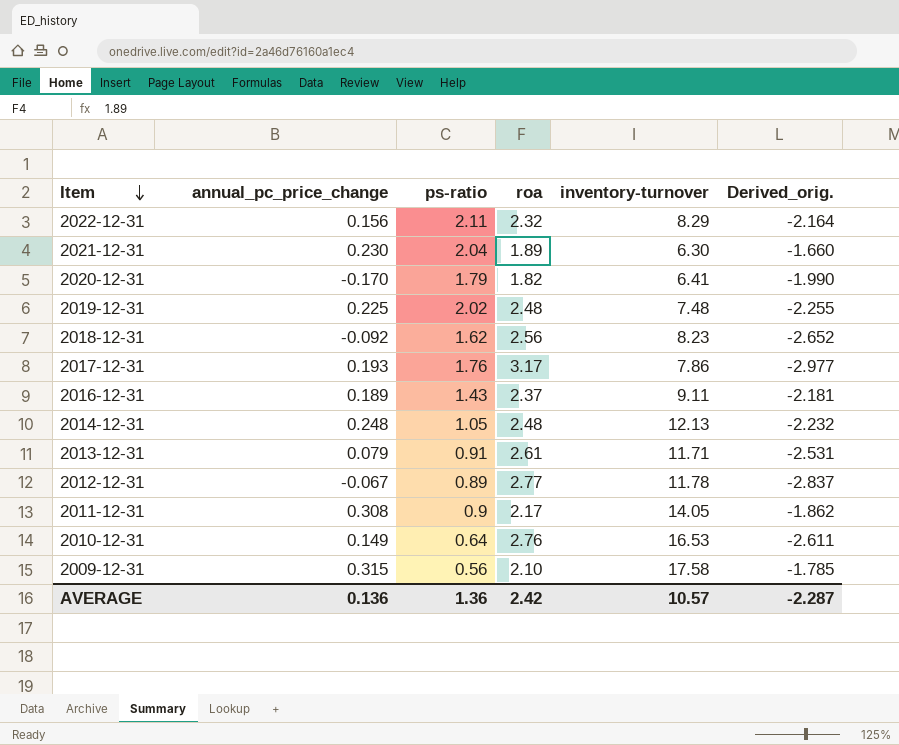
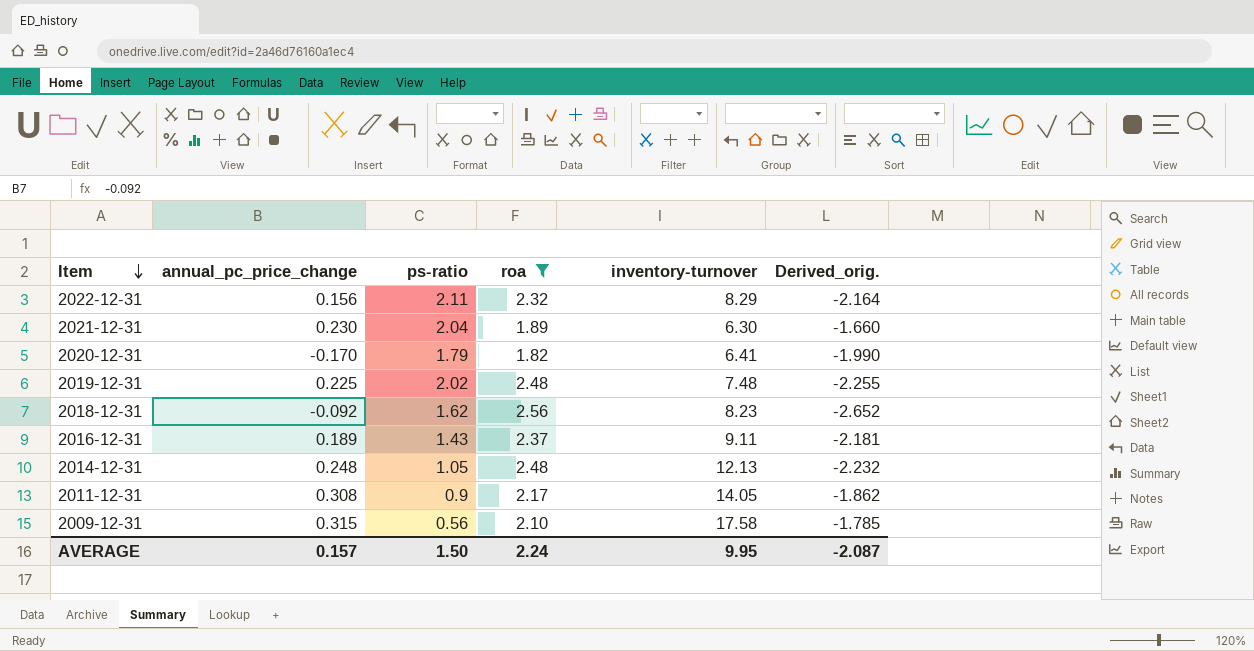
filter: none -> roa <= 2.56
AVERAGE | annual_pc_price_change: 0.136 -> 0.157
AVERAGE | ps-ratio: 1.36 -> 1.50
AVERAGE | roa: 2.42 -> 2.24
AVERAGE | inventory-turnover: 10.57 -> 9.95
AVERAGE | Derived_orig.: -2.287 -> -2.087

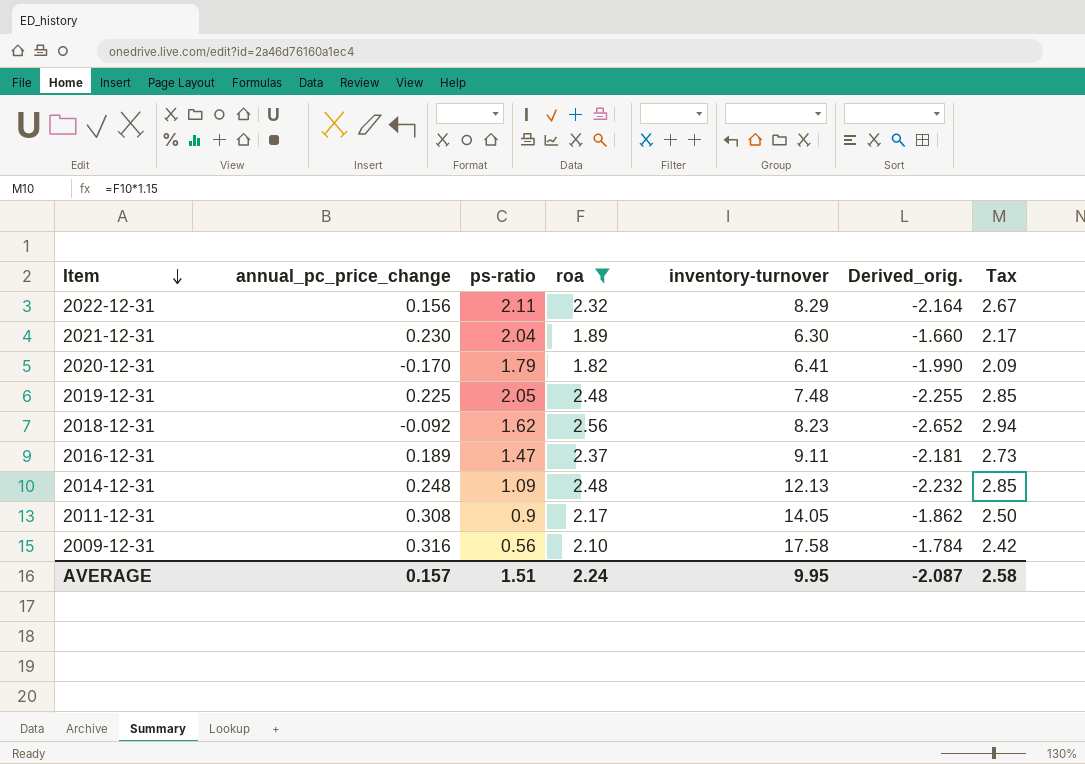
column Tax | formula: none -> [roa] * 1.15
2019-12-31 | ps-ratio: 2.02 -> 2.05
2016-12-31 | ps-ratio: 1.43 -> 1.47
2014-12-31 | ps-ratio: 1.05 -> 1.09
2009-12-31 | annual_pc_price_change: 0.315 -> 0.316
2009-12-31 | Derived_orig.: -1.785 -> -1.784
AVERAGE | ps-ratio: 1.50 -> 1.51

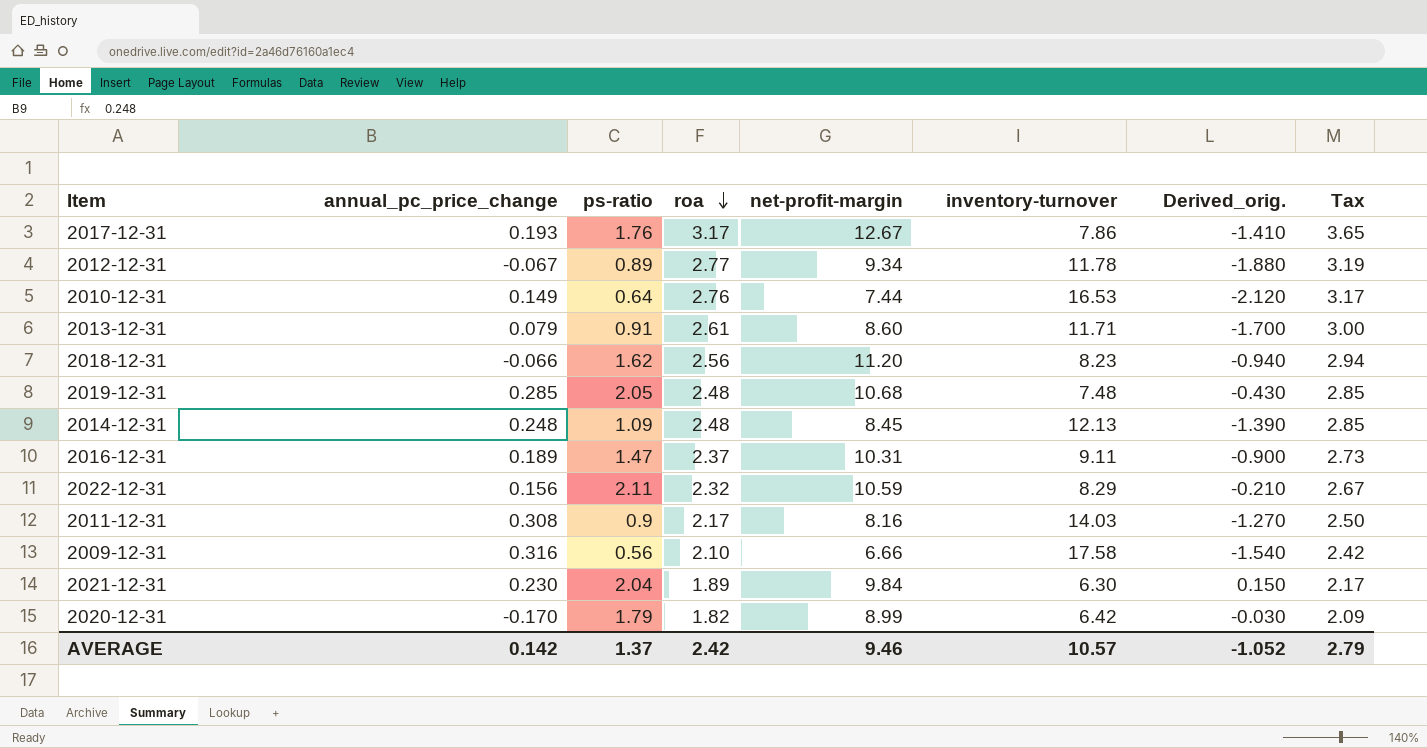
filter: roa <= 2.56 -> none
row order: Item descending -> roa descending
column net-profit-margin | position: none -> 5
column Derived_orig. | formula: [annual_pc_price_change] - [roa] -> [ps-ratio] - [roa]
2018-12-31 | annual_pc_price_change: -0.092 -> -0.066
2019-12-31 | annual_pc_price_change: 0.225 -> 0.285
2011-12-31 | inventory-turnover: 14.05 -> 14.03
2020-12-31 | inventory-turnover: 6.41 -> 6.42
AVERAGE | annual_pc_price_change: 0.157 -> 0.142
AVERAGE | ps-ratio: 1.51 -> 1.37
AVERAGE | roa: 2.24 -> 2.42
AVERAGE | inventory-turnover: 9.95 -> 10.57
AVERAGE | Derived_orig.: -2.087 -> -1.052
AVERAGE | Tax: 2.58 -> 2.79

